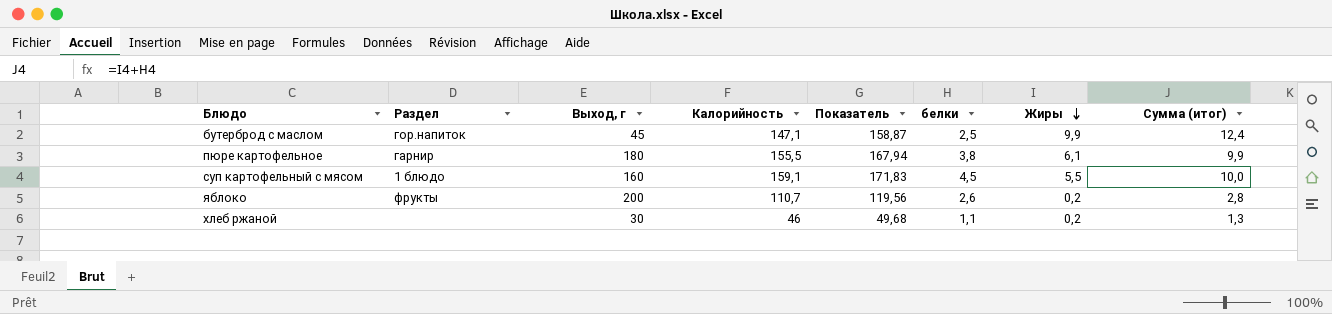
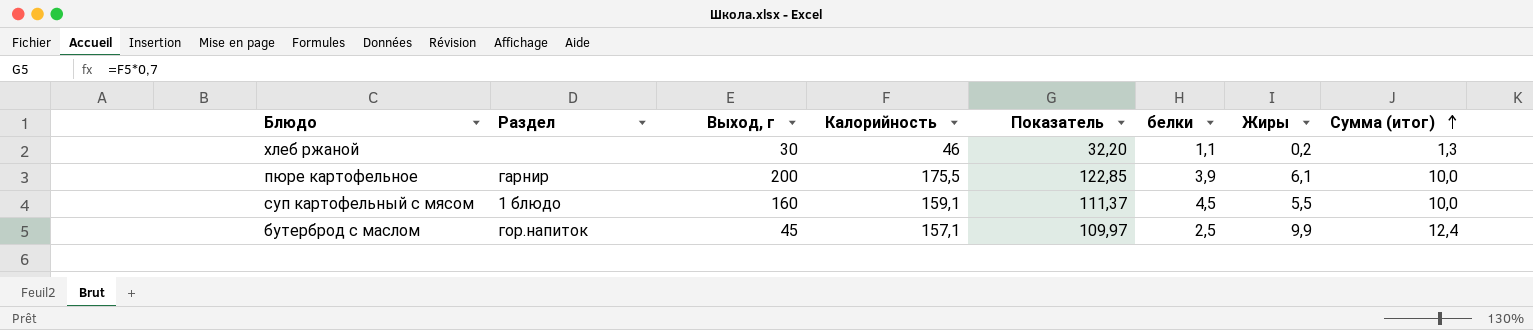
row order: Жиры descending -> Сумма (итог) ascending
column Показатель | formula: [Калорийность] * 1,08 -> [Калорийность] * 0,7
row яблоко: фрукты | 200 | 110,7 | 119,56 | 2,6 | 0,2 | 2,8 -> none
пюре картофельное | Выход, г: 180 -> 200
пюре картофельное | Калорийность: 155,5 -> 175,5
пюре картофельное | белки: 3,8 -> 3,9
пюре картофельное | Сумма (итог): 9,9 -> 10,0
бутерброд с маслом | Калорийность: 147,1 -> 157,1

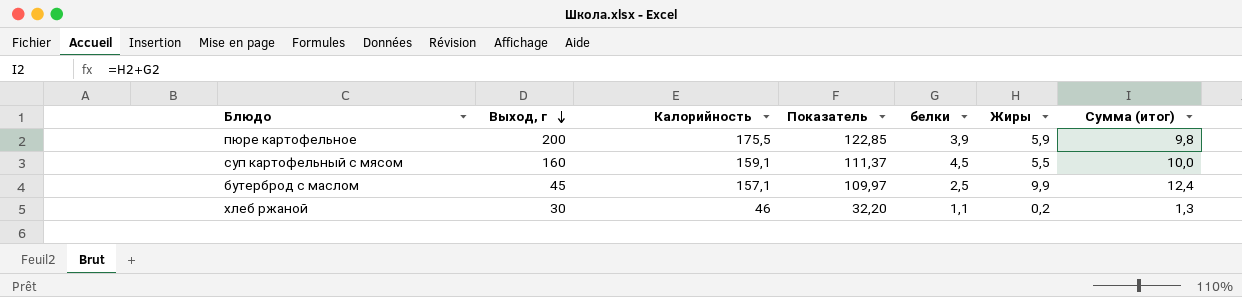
row order: Сумма (итог) ascending -> Выход, г descending
column Раздел | position: 2 -> none
пюре картофельное | Жиры: 6,1 -> 5,9
пюре картофельное | Сумма (итог): 10,0 -> 9,8

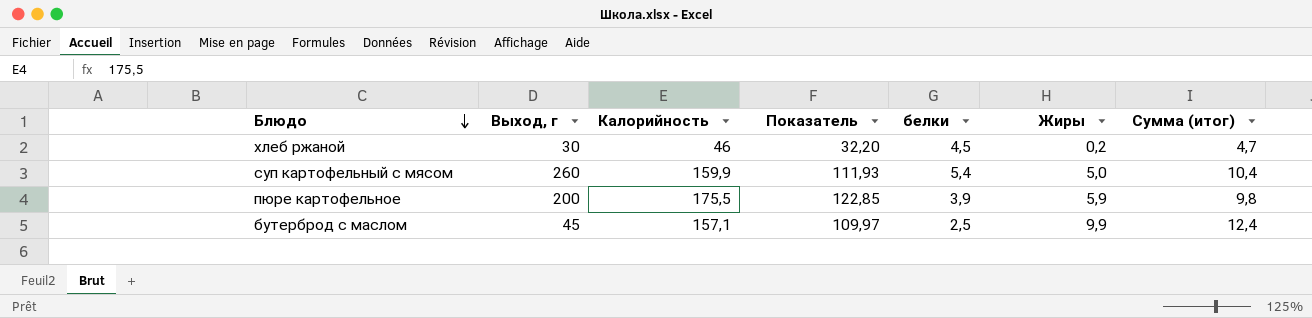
row order: Выход, г descending -> Блюдо descending
хлеб ржаной | белки: 1,1 -> 4,5
хлеб ржаной | Сумма (итог): 1,3 -> 4,7
суп картофельный с мясом | Выход, г: 160 -> 260
суп картофельный с мясом | Калорийность: 159,1 -> 159,9
суп картофельный с мясом | Показатель: 111,37 -> 111,93
суп картофельный с мясом | белки: 4,5 -> 5,4
суп картофельный с мясом | Жиры: 5,5 -> 5,0
суп картофельный с мясом | Сумма (итог): 10,0 -> 10,4

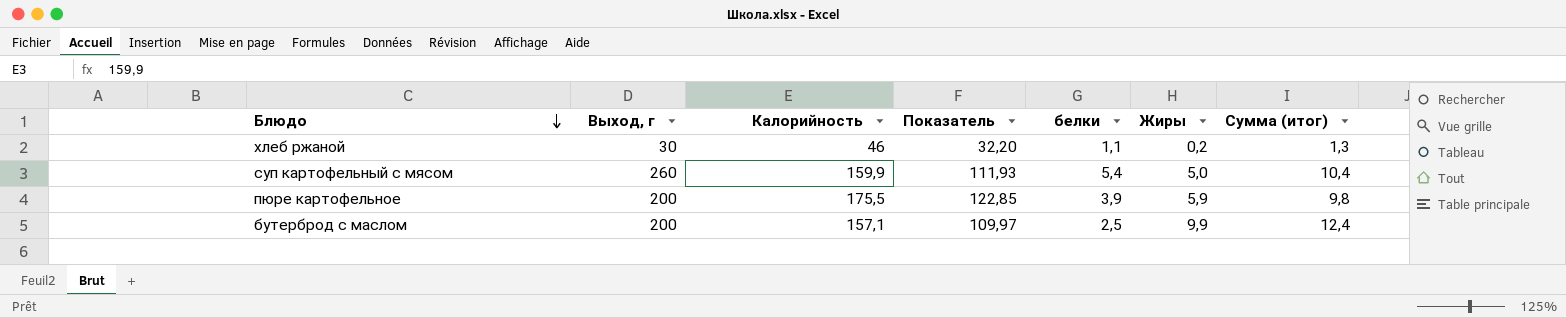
хлеб ржаной | белки: 4,5 -> 1,1
хлеб ржаной | Сумма (итог): 4,7 -> 1,3
бутерброд с маслом | Выход, г: 45 -> 200

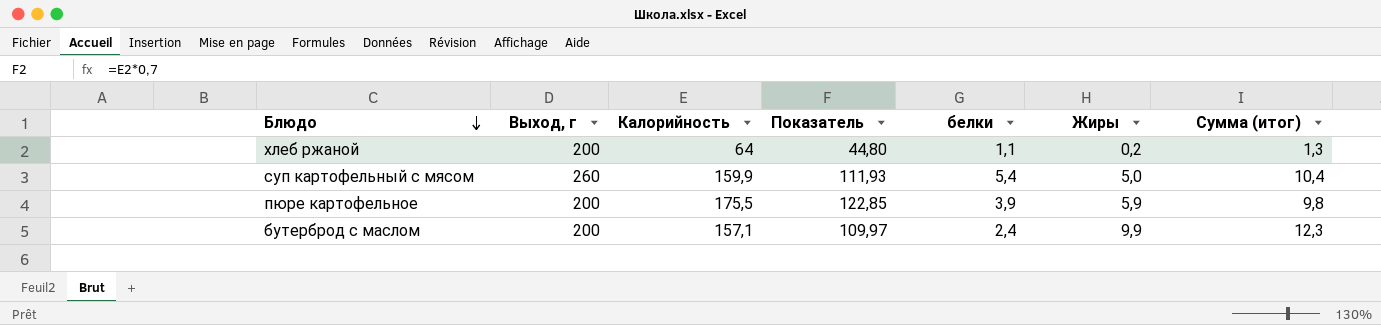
хлеб ржаной | Выход, г: 30 -> 200
хлеб ржаной | Калорийность: 46 -> 64
хлеб ржаной | Показатель: 32,20 -> 44,80
бутерброд с маслом | белки: 2,5 -> 2,4
бутерброд с маслом | Сумма (итог): 12,4 -> 12,3

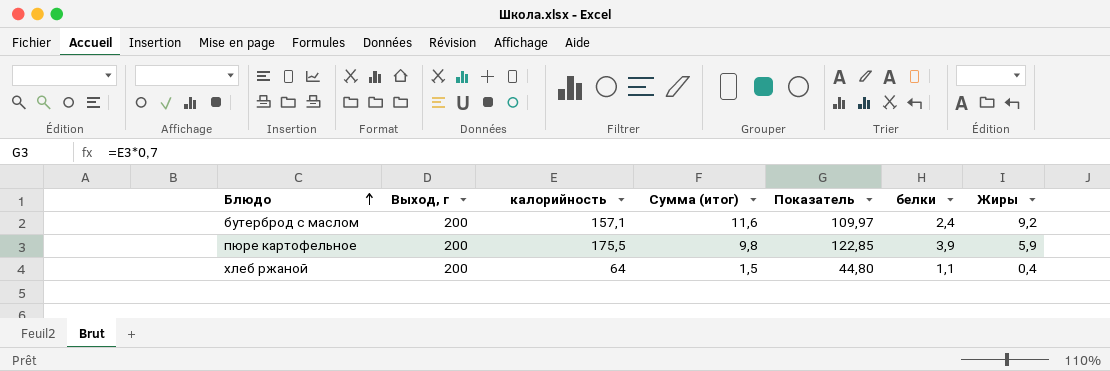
row order: Блюдо descending -> Блюдо ascending
column name: Калорийность -> калорийность
column Сумма (итог) | position: 7 -> 4
row суп картофельный с мясом: 260 | 159,9 | 111,93 | 5,4 | 5,0 | 10,4 -> none
бутерброд с маслом | Сумма (итог): 12,3 -> 11,6
бутерброд с маслом | Жиры: 9,9 -> 9,2
хлеб ржаной | Сумма (итог): 1,3 -> 1,5
хлеб ржаной | Жиры: 0,2 -> 0,4

